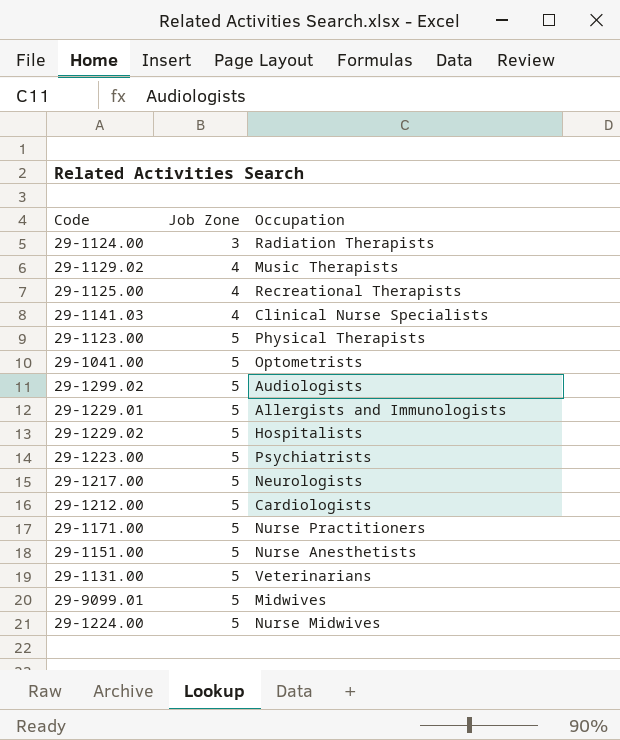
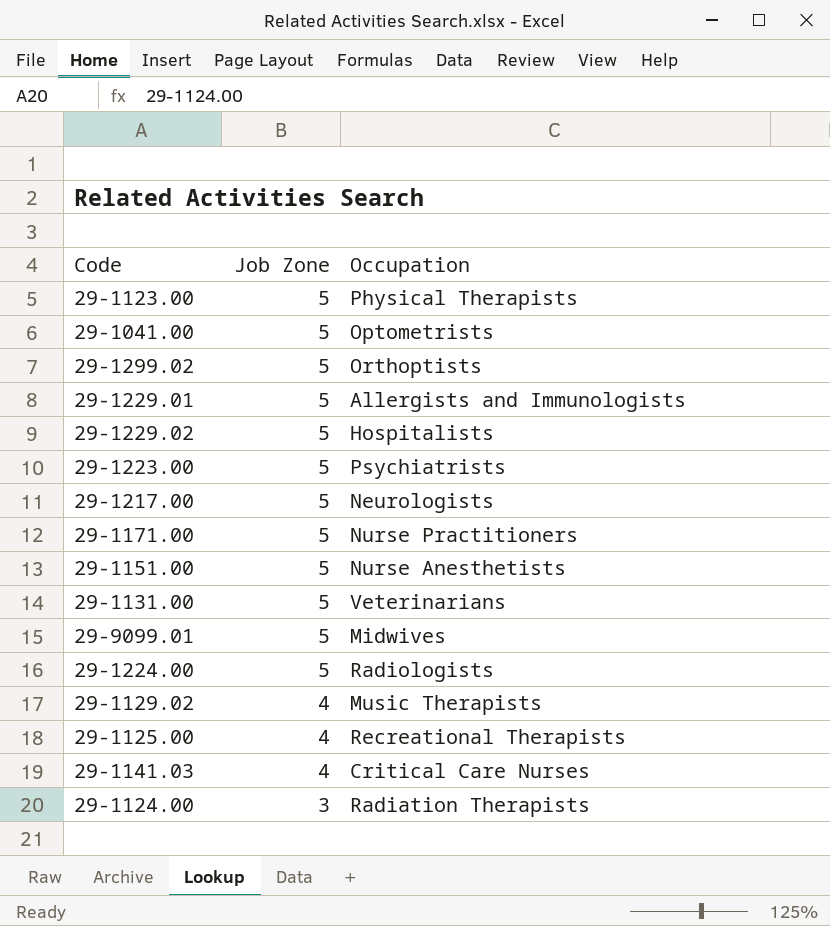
row order: Job Zone ascending -> Job Zone descending
row 29-1212.00: 5 | Cardiologists -> none
29-1299.02 | Occupation: Audiologists -> Orthoptists
29-1224.00 | Occupation: Nurse Midwives -> Radiologists
29-1141.03 | Occupation: Clinical Nurse Specialists -> Critical Care Nurses

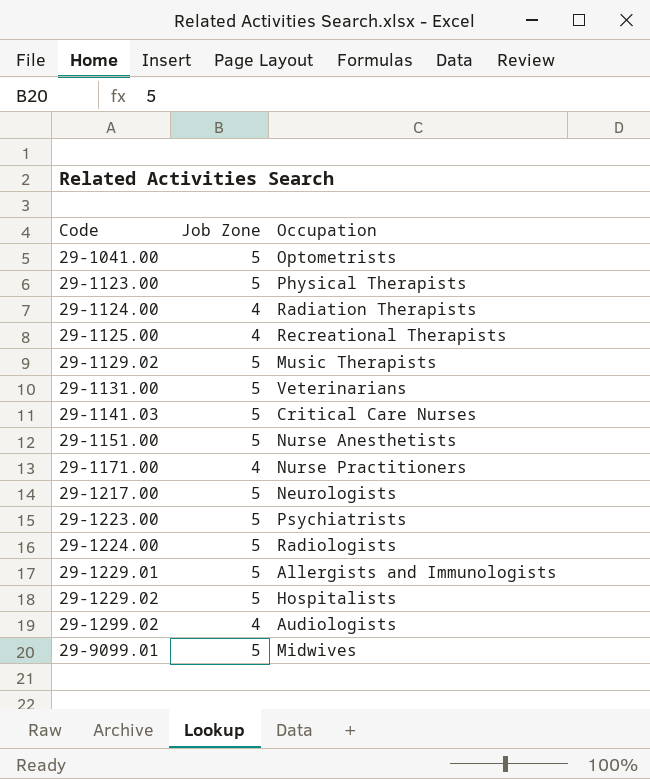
row order: Job Zone descending -> Code ascending
29-1124.00 | Job Zone: 3 -> 4
29-1129.02 | Job Zone: 4 -> 5
29-1141.03 | Job Zone: 4 -> 5
29-1171.00 | Job Zone: 5 -> 4
29-1299.02 | Job Zone: 5 -> 4
29-1299.02 | Occupation: Orthoptists -> Audiologists

